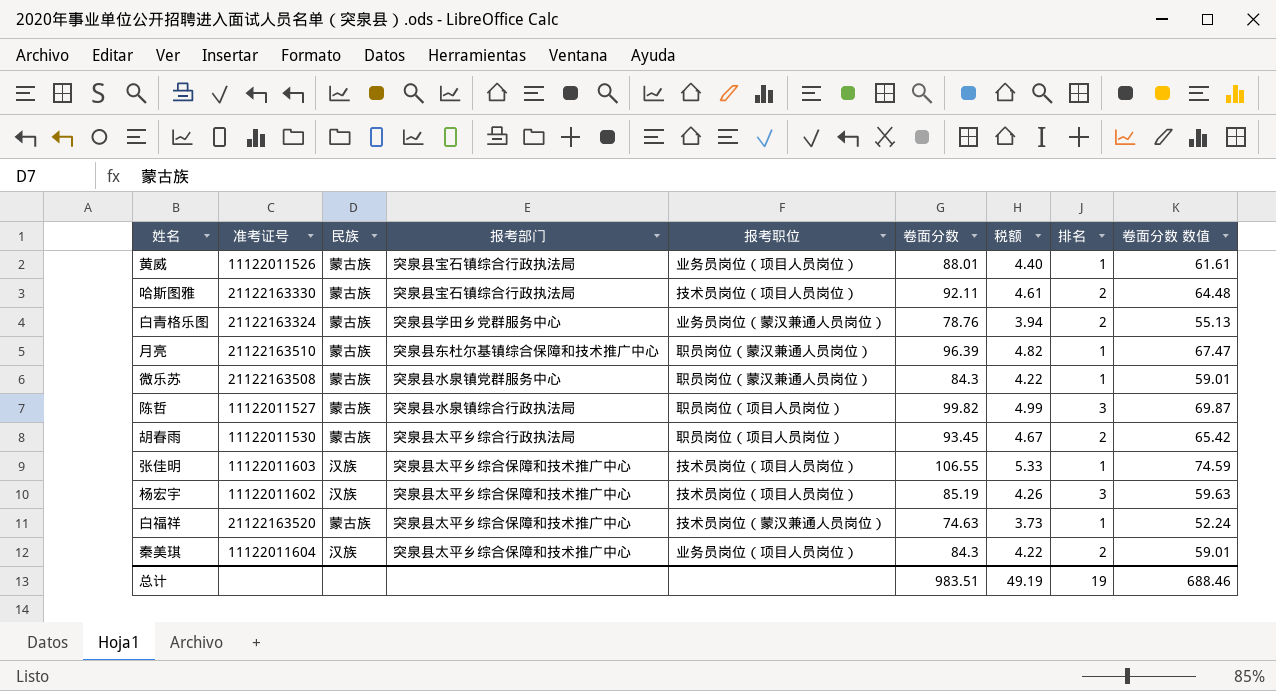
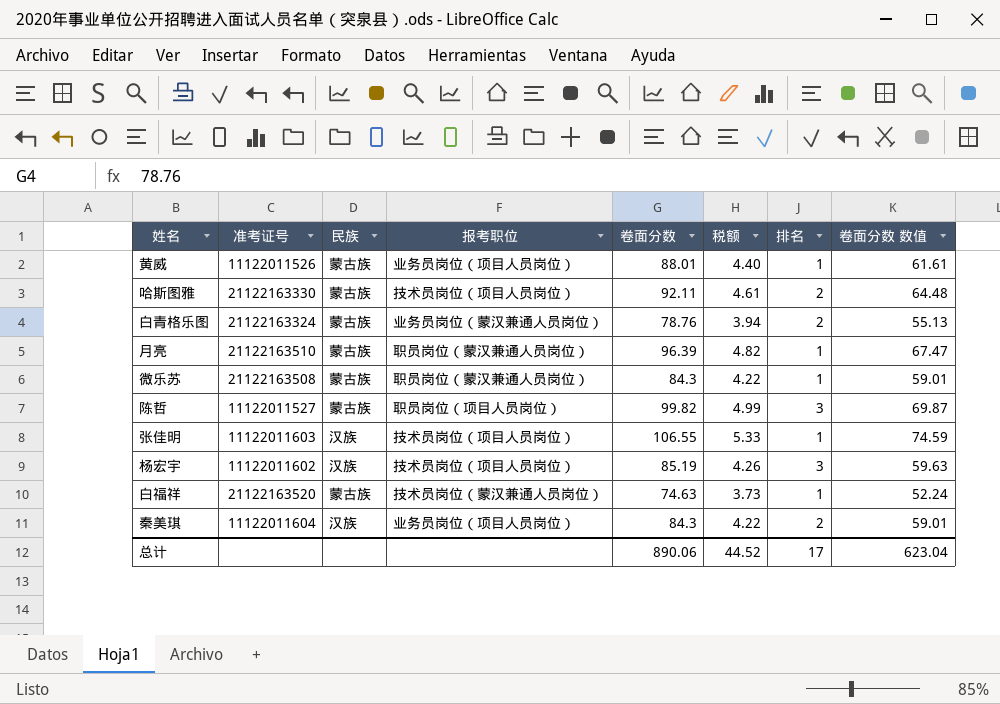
column 报考部门 | position: 4 -> none
row 胡春雨: 11122011530 | 蒙古族 | 突泉县太平乡综合行政执法局 | 职员岗位（项目人员岗位） | 93.45 | 4.67 | 2 | 65.42 -> none
总计 | 卷面分数: 983.51 -> 890.06
总计 | 税额: 49.19 -> 44.52
总计 | 排名: 19 -> 17
总计 | 卷面分数 数值: 688.46 -> 623.04

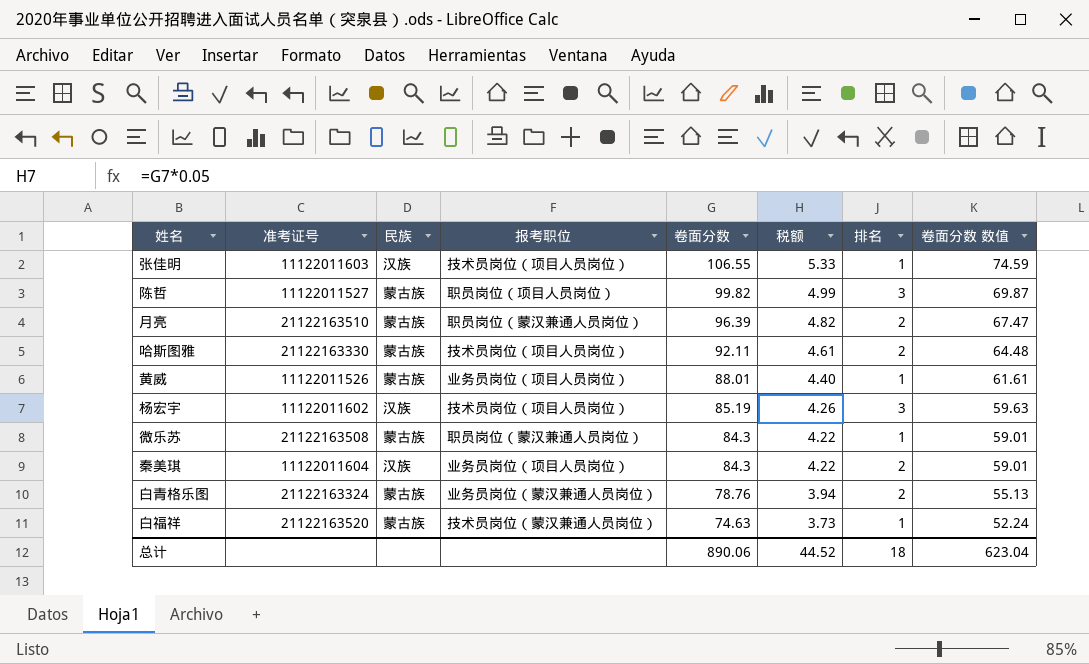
row order: none -> 卷面分数 descending
月亮 | 排名: 1 -> 2
总计 | 排名: 17 -> 18

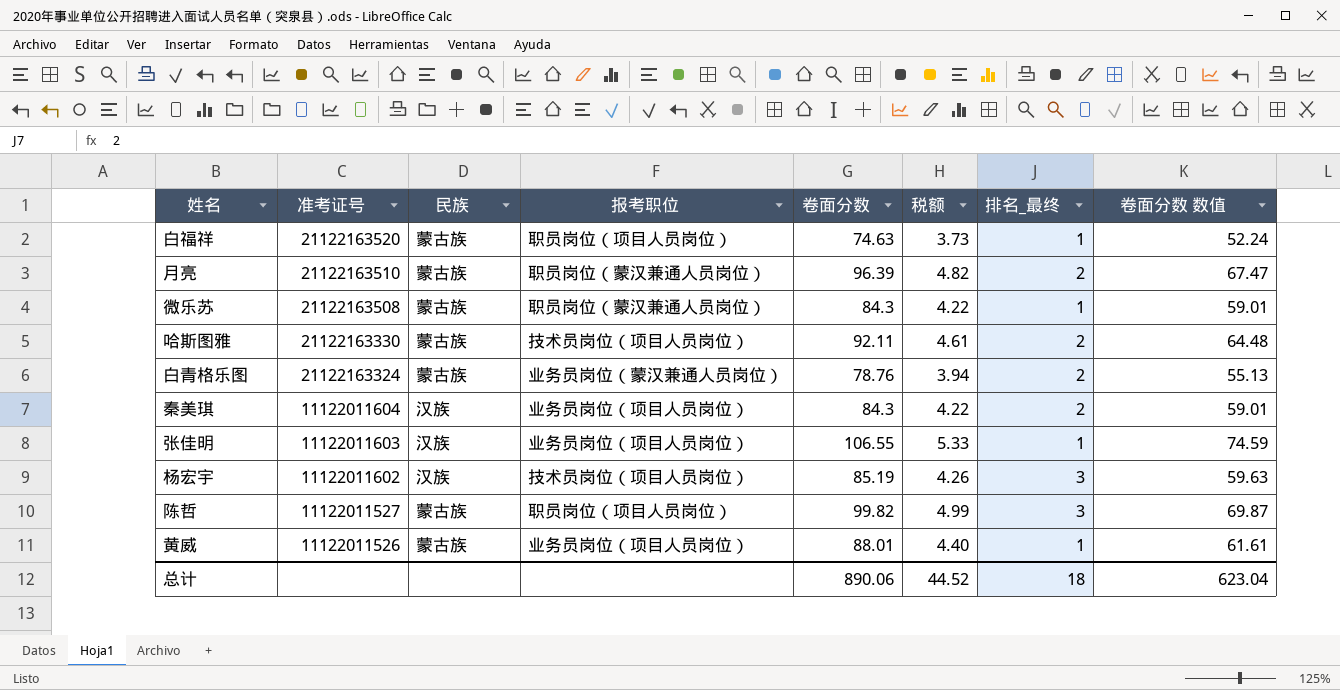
row order: 卷面分数 descending -> 准考证号 descending
column name: 排名 -> 排名_最终
白福祥 | 报考职位: 技术员岗位（蒙汉兼通人员岗位） -> 职员岗位（项目人员岗位）
张佳明 | 报考职位: 技术员岗位（项目人员岗位） -> 业务员岗位（项目人员岗位）

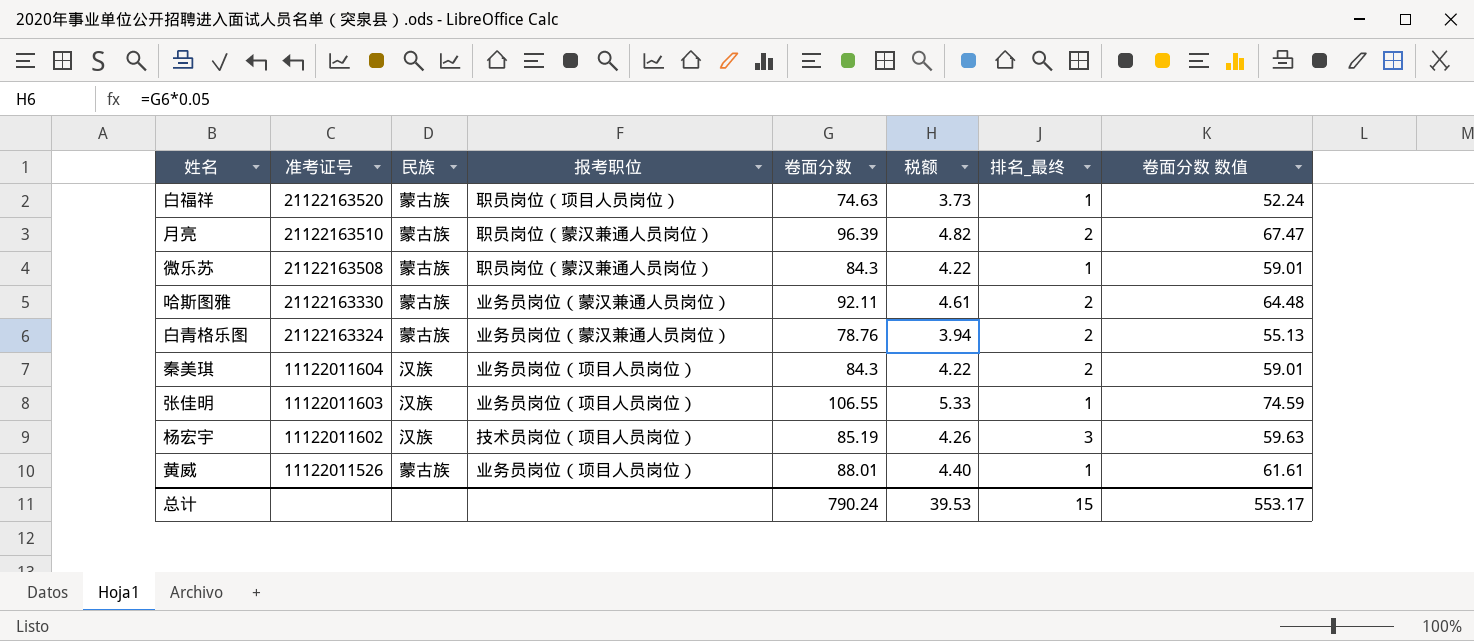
row 陈哲: 11122011527 | 蒙古族 | 职员岗位（项目人员岗位） | 99.82 | 4.99 | 3 | 69.87 -> none
哈斯图雅 | 报考职位: 技术员岗位（项目人员岗位） -> 业务员岗位（蒙汉兼通人员岗位）
总计 | 卷面分数: 890.06 -> 790.24
总计 | 税额: 44.52 -> 39.53
总计 | 排名_最终: 18 -> 15
总计 | 卷面分数 数值: 623.04 -> 553.17

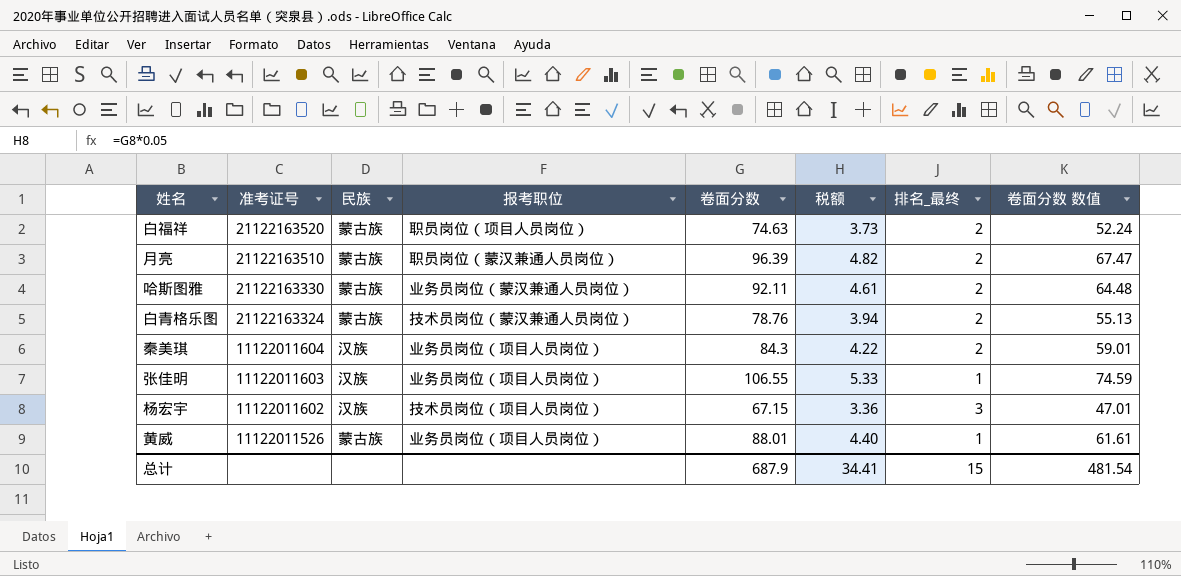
row 微乐苏: 21122163508 | 蒙古族 | 职员岗位（蒙汉兼通人员岗位） | 84.3 | 4.22 | 1 | 59.01 -> none
白福祥 | 排名_最终: 1 -> 2
白青格乐图 | 报考职位: 业务员岗位（蒙汉兼通人员岗位） -> 技术员岗位（蒙汉兼通人员岗位）
杨宏宇 | 卷面分数: 85.19 -> 67.15
杨宏宇 | 税额: 4.26 -> 3.36
杨宏宇 | 卷面分数 数值: 59.63 -> 47.01
总计 | 卷面分数: 790.24 -> 687.9
总计 | 税额: 39.53 -> 34.41
总计 | 卷面分数 数值: 553.17 -> 481.54

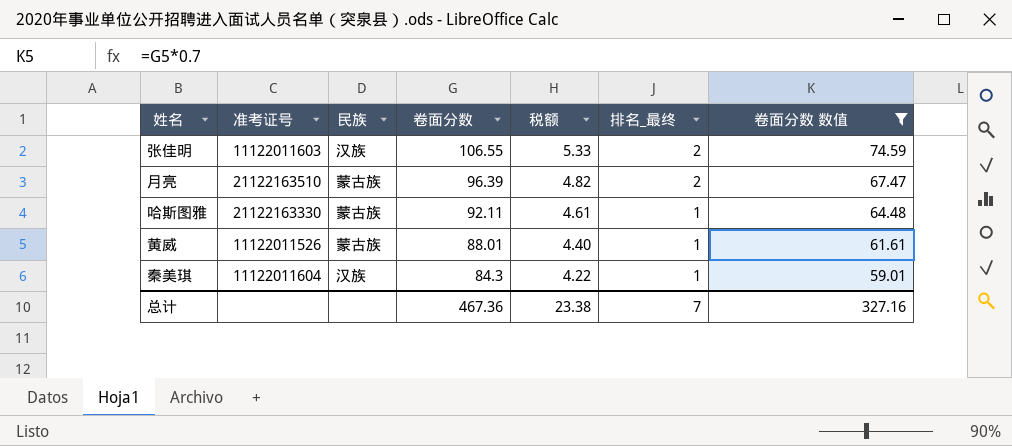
filter: none -> 卷面分数 数值 >= 59.01
row order: 准考证号 descending -> 卷面分数 descending
column 报考职位 | position: 4 -> none
张佳明 | 排名_最终: 1 -> 2
哈斯图雅 | 排名_最终: 2 -> 1
秦美琪 | 排名_最终: 2 -> 1
总计 | 卷面分数: 687.9 -> 467.36
总计 | 税额: 34.41 -> 23.38
总计 | 排名_最终: 15 -> 7
总计 | 卷面分数 数值: 481.54 -> 327.16

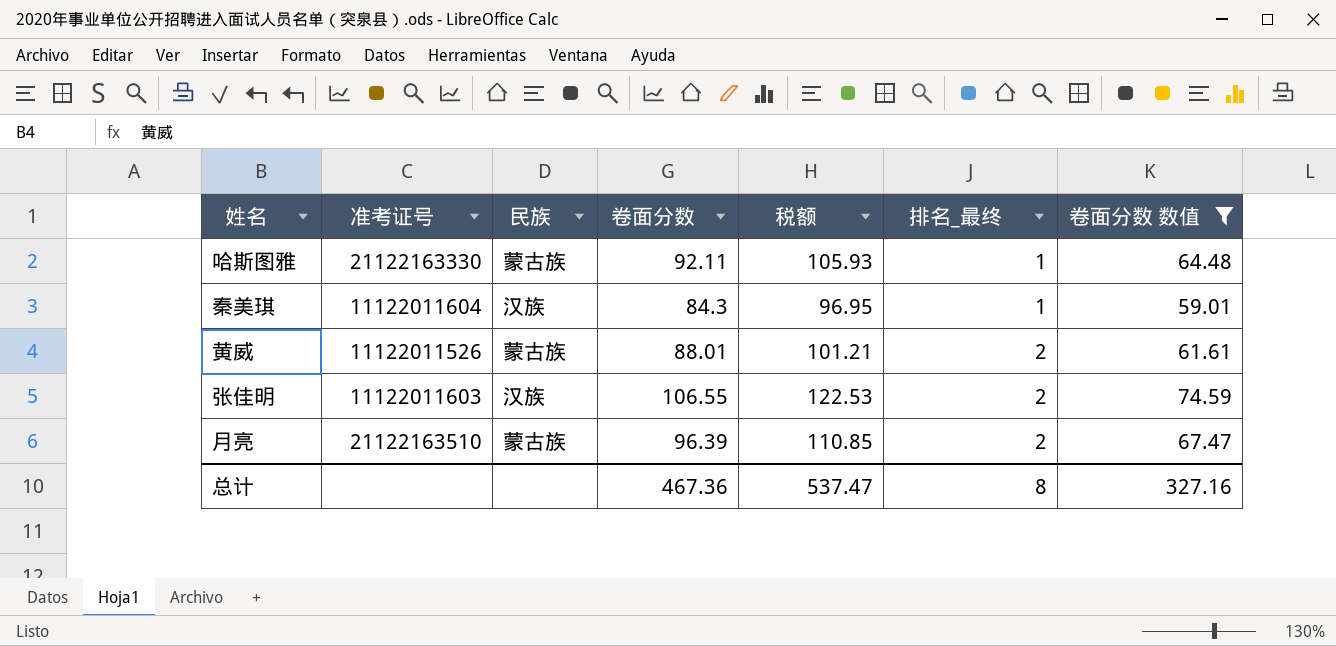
row order: 卷面分数 descending -> 排名_最终 ascending
column 税额 | formula: [卷面分数] * 0.05 -> [卷面分数] * 1.15
黄威 | 排名_最终: 1 -> 2
总计 | 税额: 23.38 -> 537.47
总计 | 排名_最终: 7 -> 8

